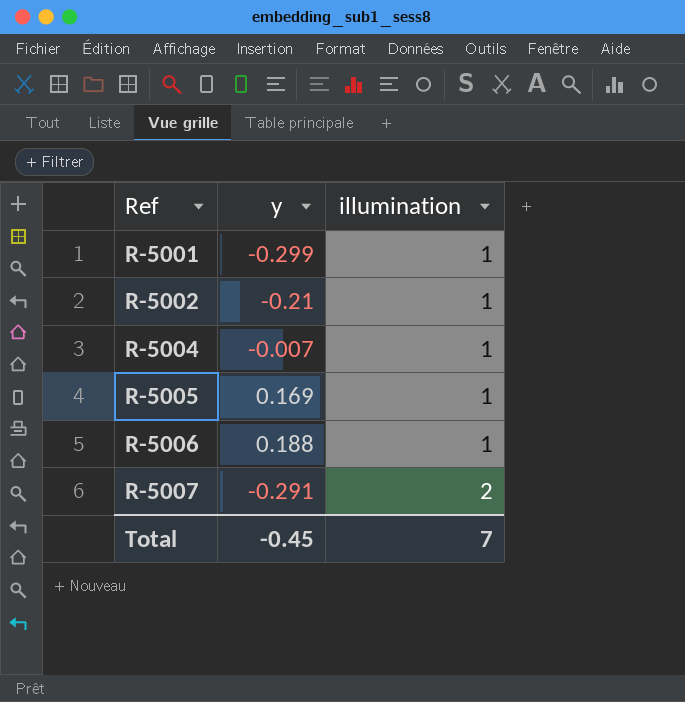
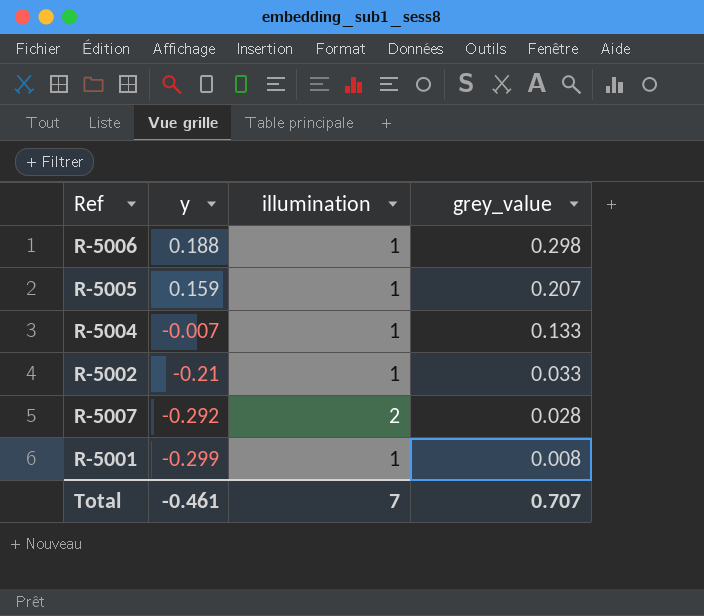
row order: Ref ascending -> y descending
column grey_value | position: none -> 4
R-5005 | y: 0.169 -> 0.159
R-5007 | y: -0.291 -> -0.292
Total | y: -0.45 -> -0.461

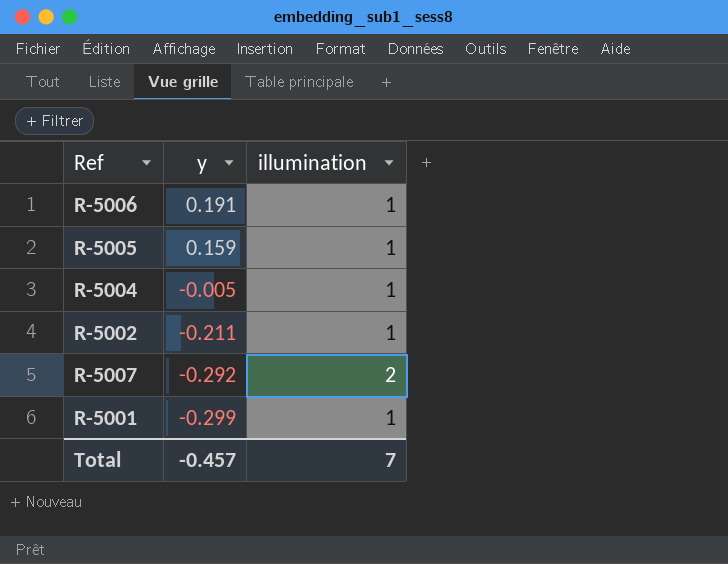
column grey_value | position: 4 -> none
R-5006 | y: 0.188 -> 0.191
R-5004 | y: -0.007 -> -0.005
R-5002 | y: -0.21 -> -0.211
Total | y: -0.461 -> -0.457

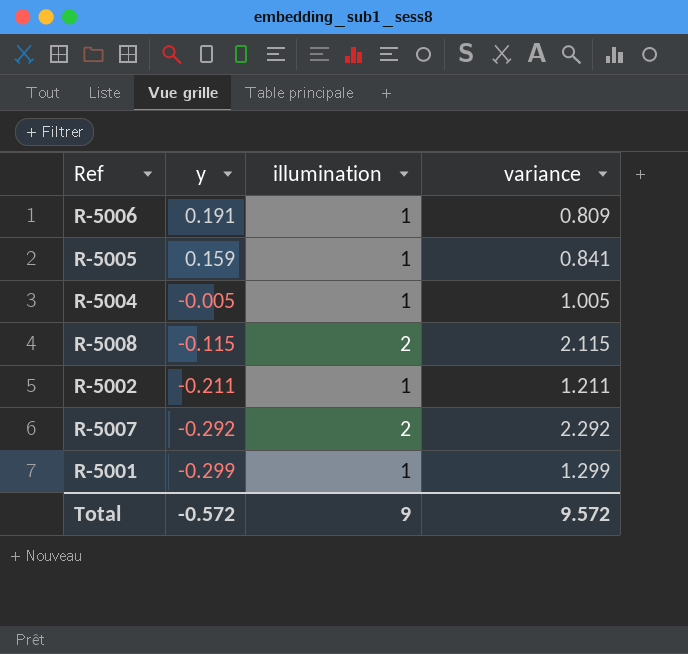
column variance | formula: none -> [illumination] - [y]
row R-5008: none -> -0.115 | 2 | 2.115
Total | y: -0.457 -> -0.572
Total | illumination: 7 -> 9

